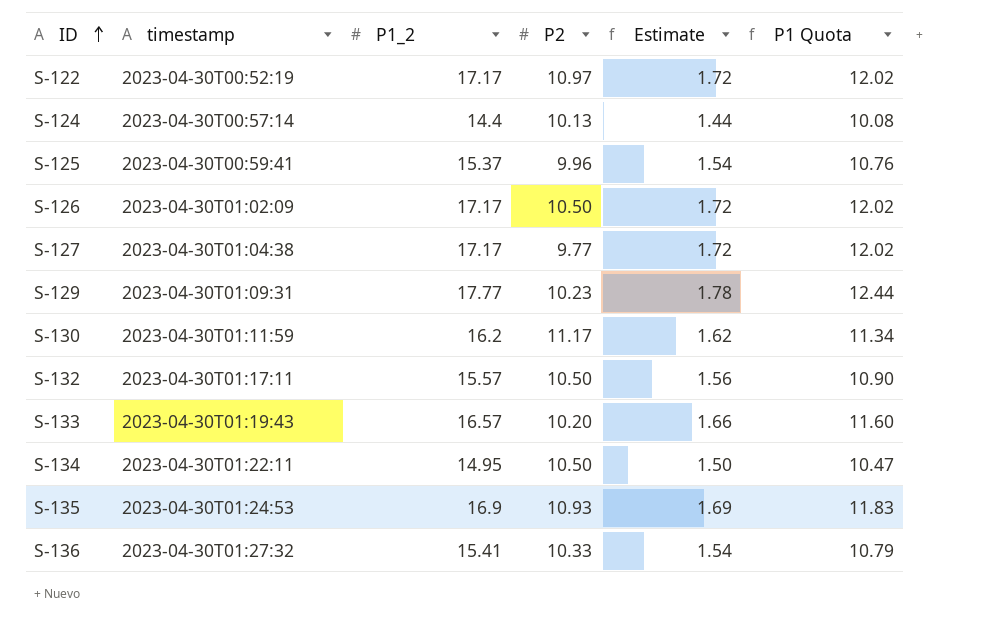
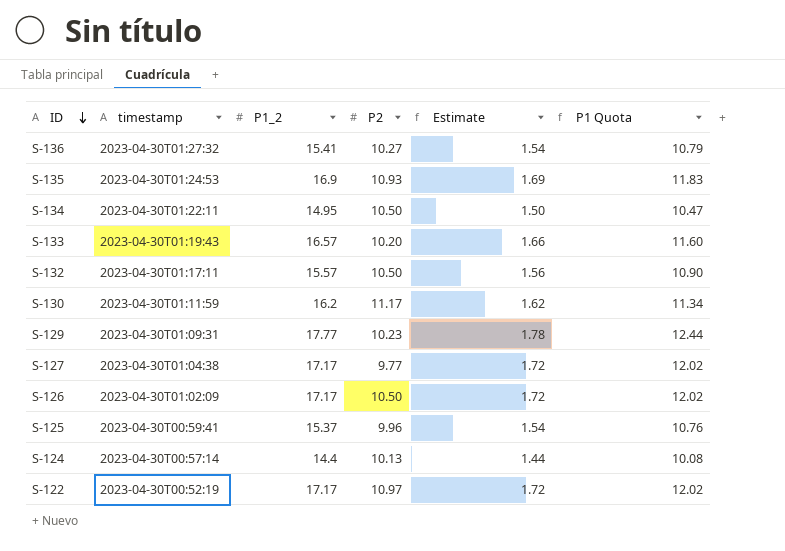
row order: ID ascending -> ID descending
S-136 | P2: 10.33 -> 10.27

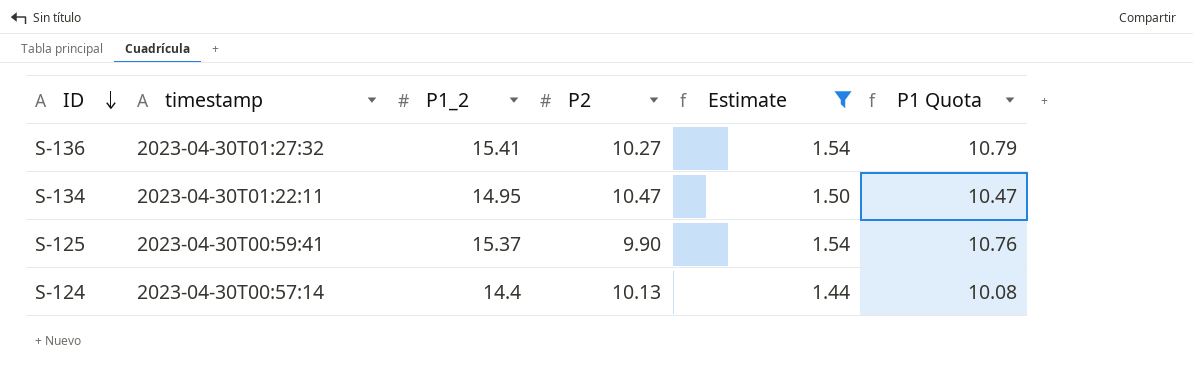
filter: none -> Estimate <= 1.54
S-134 | P2: 10.50 -> 10.47
S-125 | P2: 9.96 -> 9.90

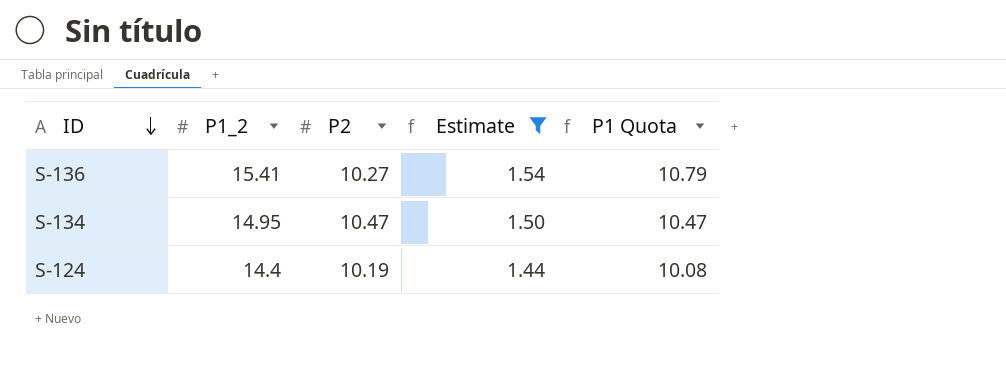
column timestamp | position: 2 -> none
row S-125: 2023-04-30T00:59:41 | 15.37 | 9.90 | 1.54 | 10.76 -> none
S-124 | P2: 10.13 -> 10.19

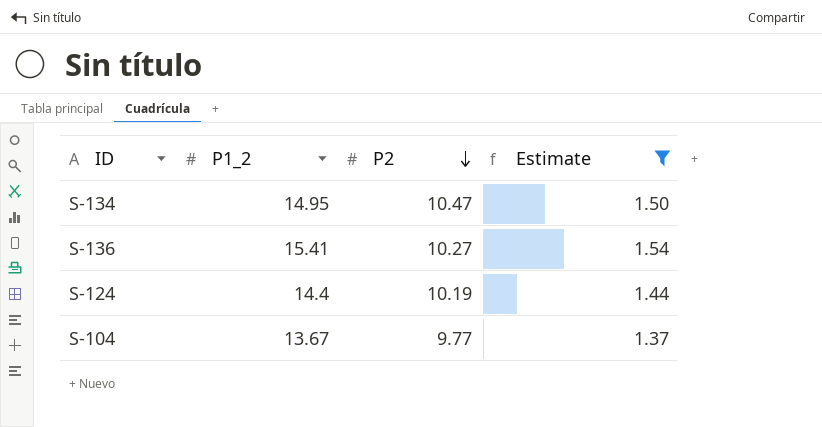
row order: ID descending -> P2 descending
column P1 Quota | formula: [P1_2] * 0.7 -> none
row S-104: none -> 13.67 | 9.77 | 1.37

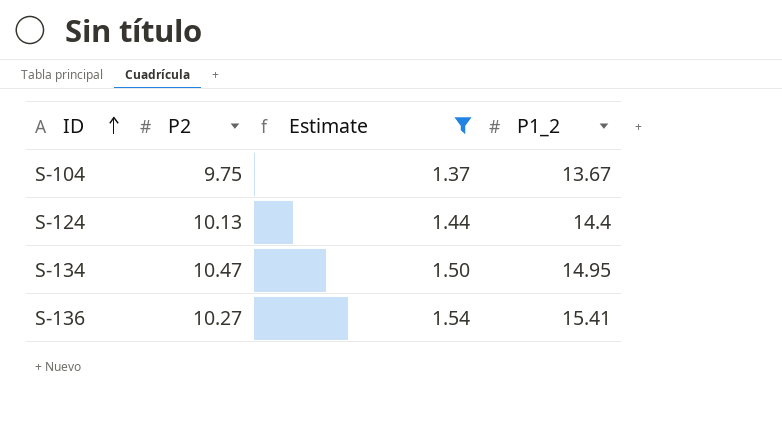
row order: P2 descending -> ID ascending
column P1_2 | position: 2 -> 4
S-104 | P2: 9.77 -> 9.75
S-124 | P2: 10.19 -> 10.13

